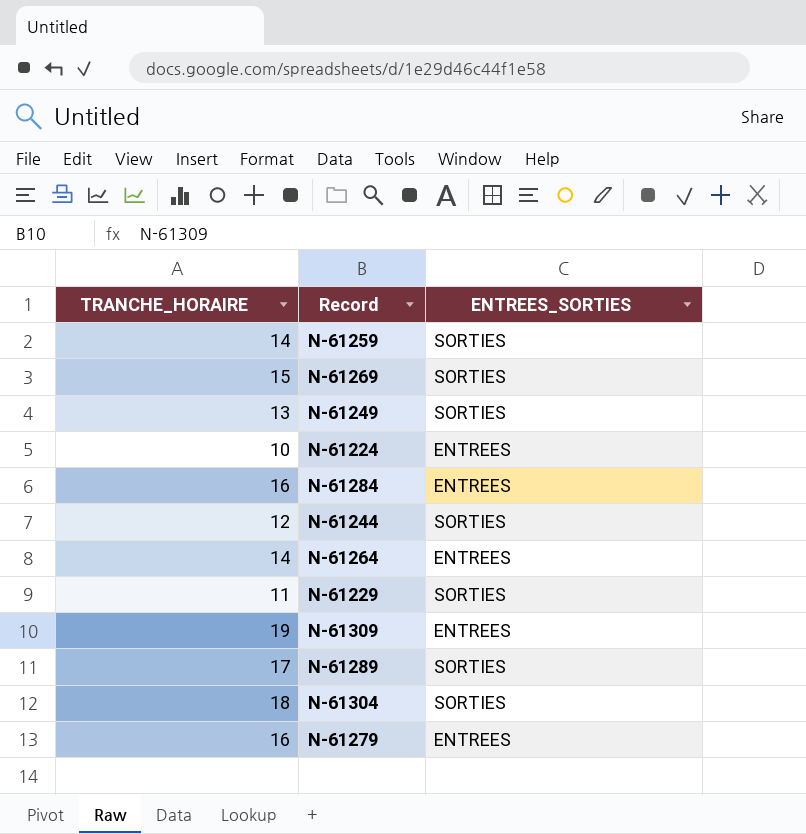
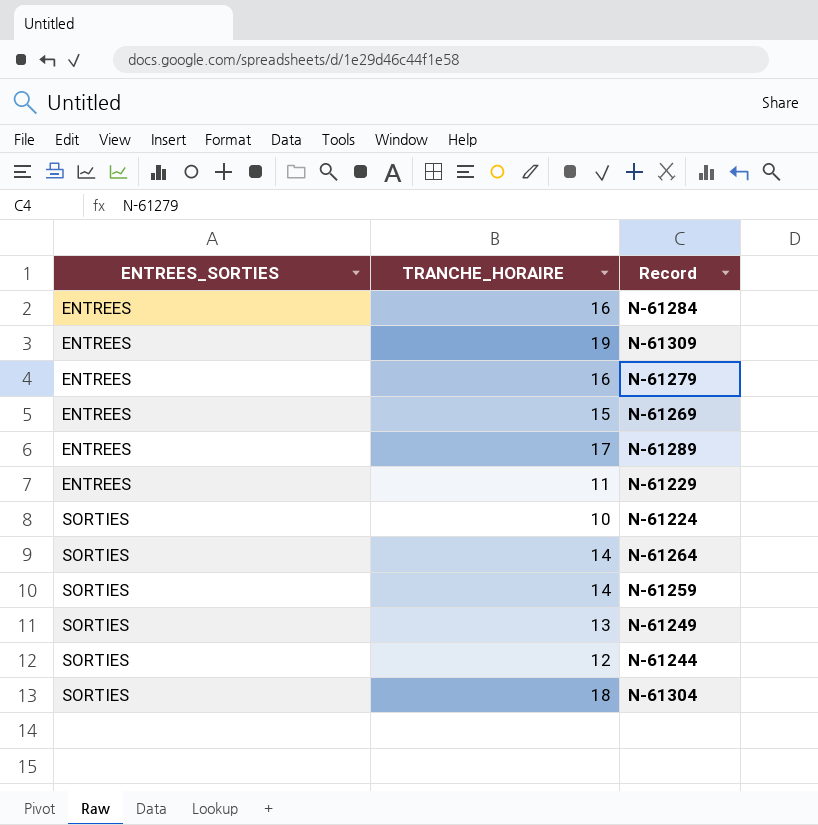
row order: none -> ENTREES_SORTIES ascending
column ENTREES_SORTIES | position: 3 -> 1
N-61269 | ENTREES_SORTIES: SORTIES -> ENTREES
N-61289 | ENTREES_SORTIES: SORTIES -> ENTREES
N-61229 | ENTREES_SORTIES: SORTIES -> ENTREES
N-61224 | ENTREES_SORTIES: ENTREES -> SORTIES
N-61264 | ENTREES_SORTIES: ENTREES -> SORTIES

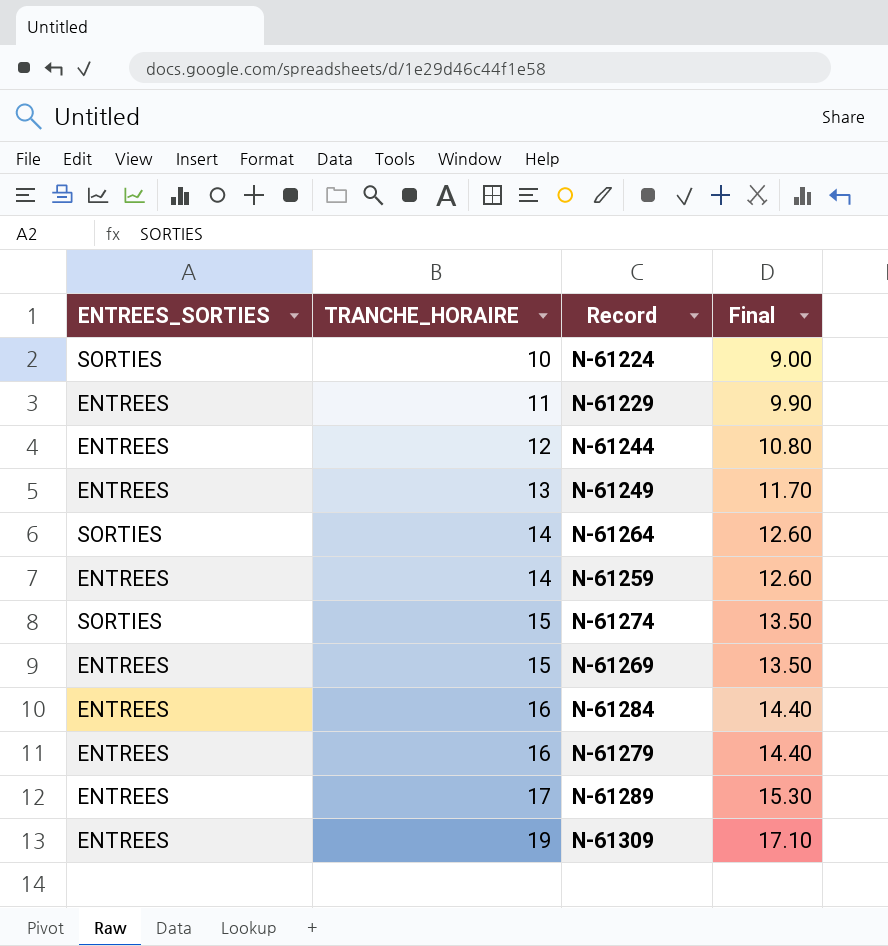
row order: ENTREES_SORTIES ascending -> TRANCHE_HORAIRE ascending
column Final | formula: none -> [TRANCHE_HORAIRE] * 0.9
row N-61304: SORTIES | 18 -> none
N-61244 | ENTREES_SORTIES: SORTIES -> ENTREES
N-61249 | ENTREES_SORTIES: SORTIES -> ENTREES
N-61259 | ENTREES_SORTIES: SORTIES -> ENTREES
row N-61274: none -> SORTIES | 15 | 13.50

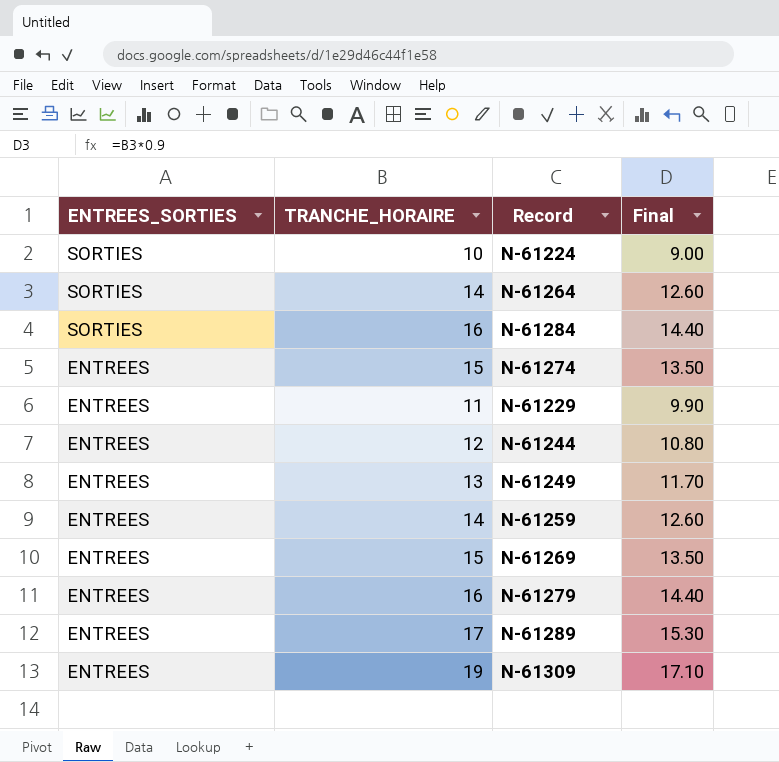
row order: TRANCHE_HORAIRE ascending -> ENTREES_SORTIES descending
N-61284 | ENTREES_SORTIES: ENTREES -> SORTIES
N-61274 | ENTREES_SORTIES: SORTIES -> ENTREES

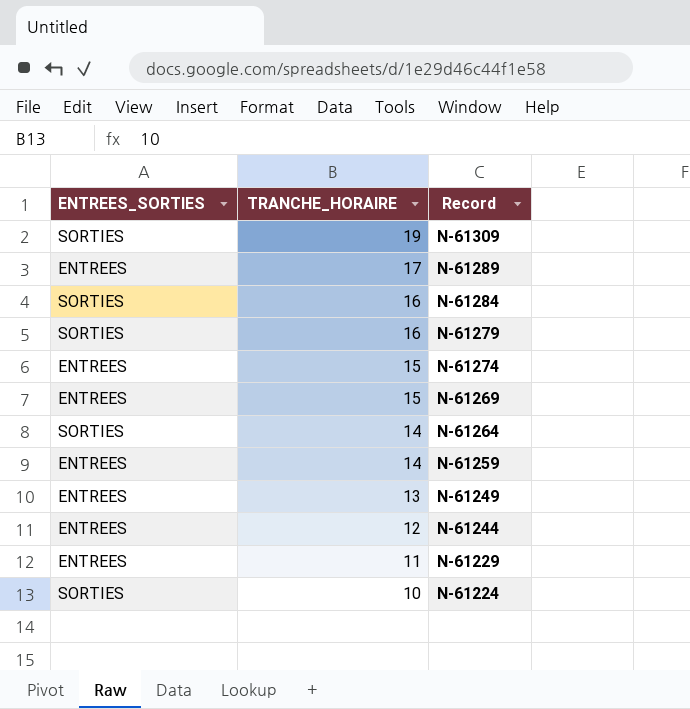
row order: ENTREES_SORTIES descending -> TRANCHE_HORAIRE descending
column Final | formula: [TRANCHE_HORAIRE] * 0.9 -> none
N-61309 | ENTREES_SORTIES: ENTREES -> SORTIES
N-61279 | ENTREES_SORTIES: ENTREES -> SORTIES

